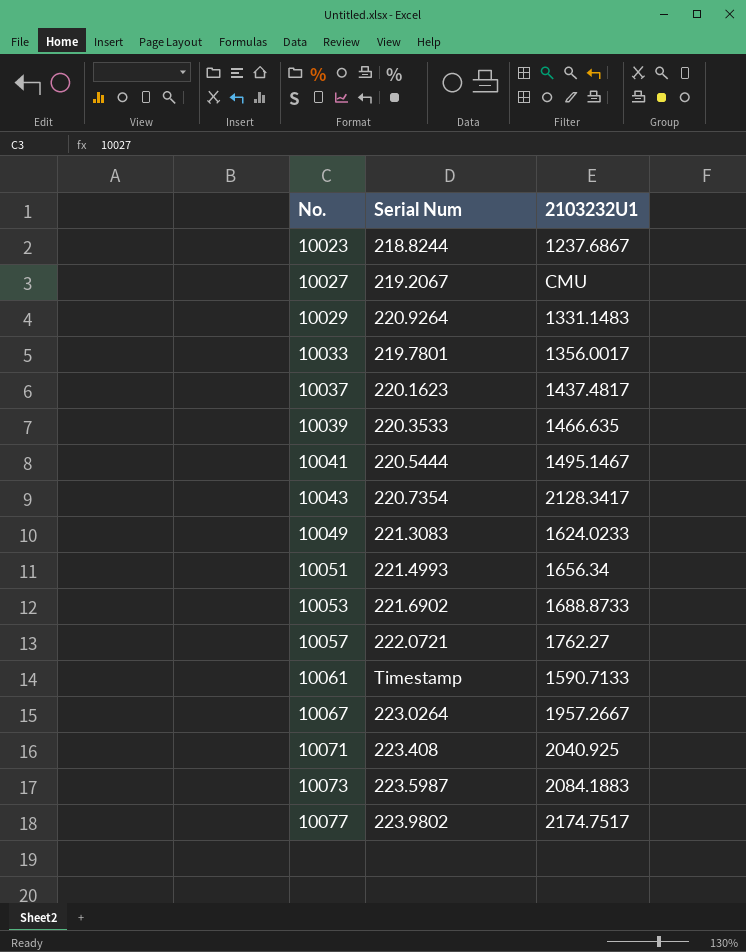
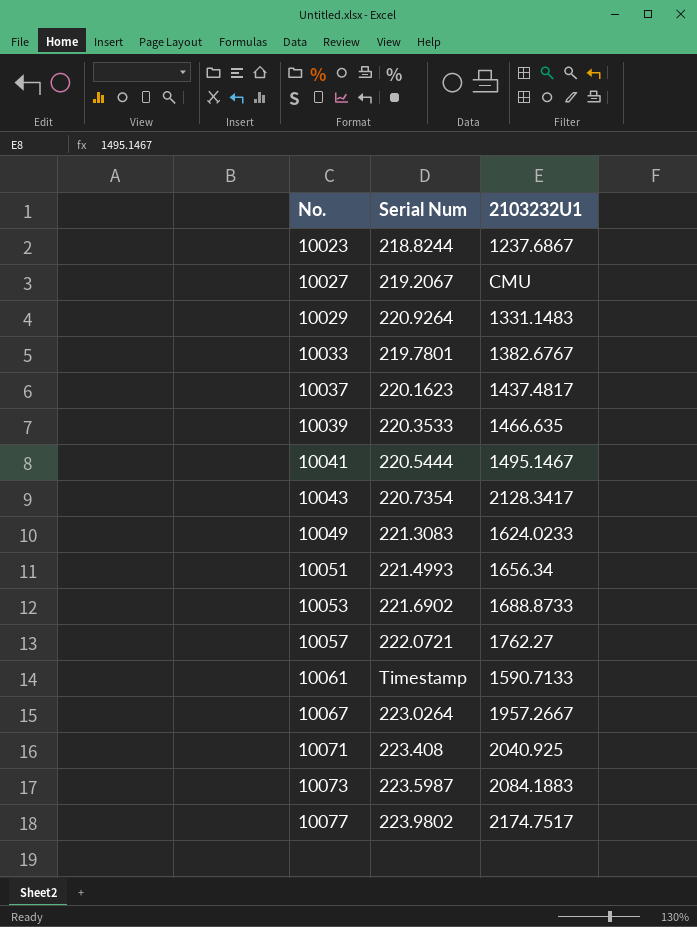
10033 | 2103232U1: 1356.0017 -> 1382.6767

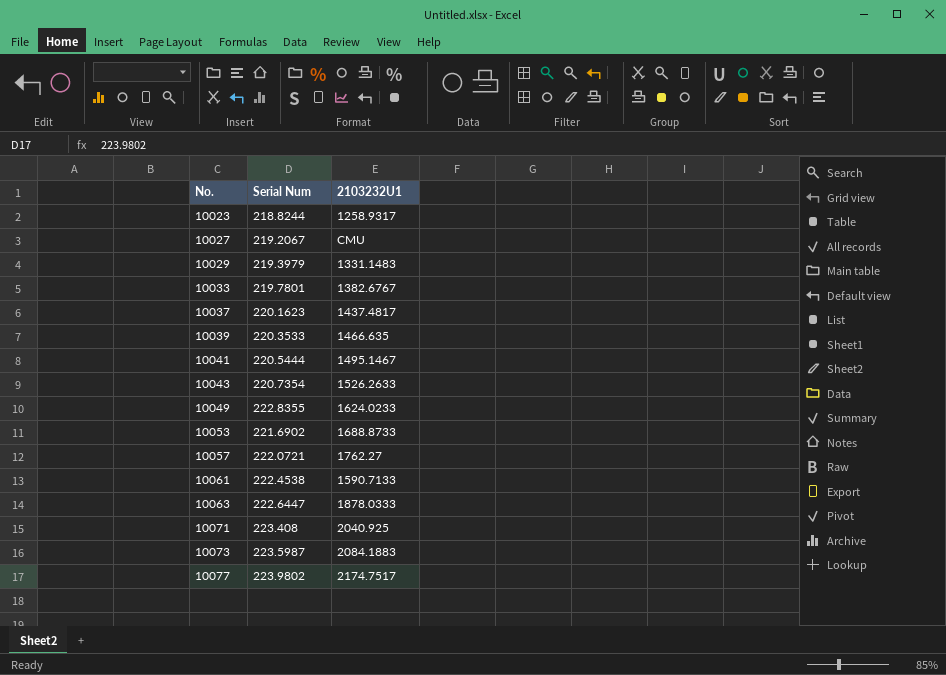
row 10051: 221.4993 | 1656.34 -> none
row 10067: 223.0264 | 1957.2667 -> none
10023 | 2103232U1: 1237.6867 -> 1258.9317
10029 | Serial Num: 220.9264 -> 219.3979
10043 | 2103232U1: 2128.3417 -> 1526.2633
10049 | Serial Num: 221.3083 -> 222.8355
10061 | Serial Num: Timestamp -> 222.4538
row 10063: none -> 222.6447 | 1878.0333

